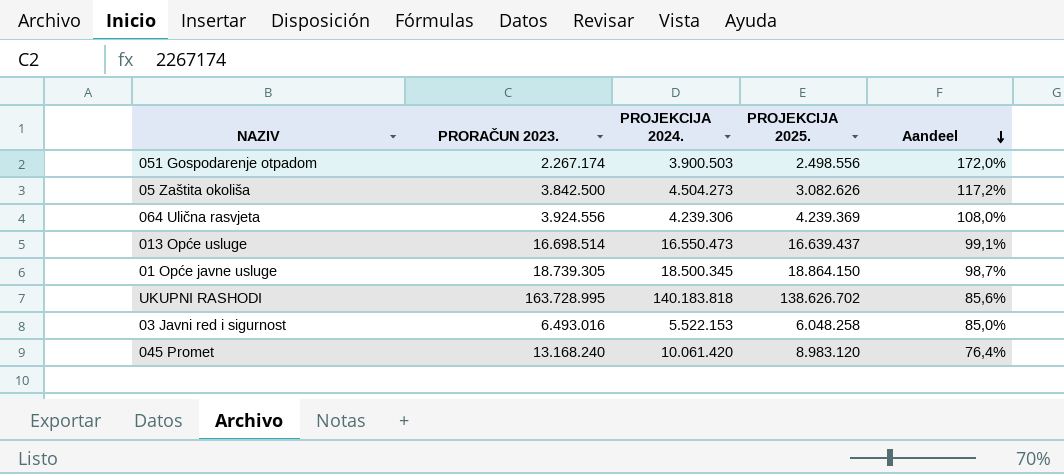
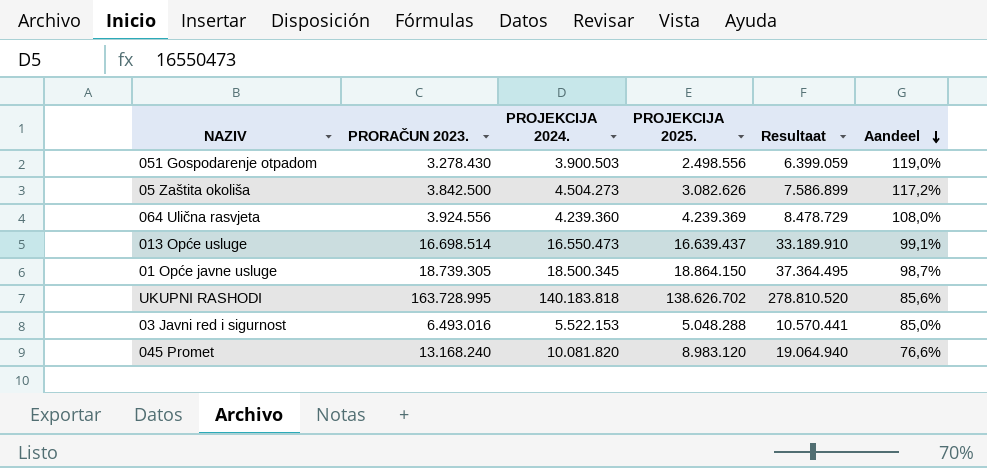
column Resultaat | formula: none -> [PROJEKCIJA 2024.] + [PROJEKCIJA 2025.]
051 Gospodarenje otpadom | PRORAČUN 2023.: 2.267.174 -> 3.278.430
051 Gospodarenje otpadom | Aandeel: 172,0% -> 119,0%
064 Ulična rasvjeta | PROJEKCIJA 2024.: 4.239.306 -> 4.239.360
03 Javni red i sigurnost | PROJEKCIJA 2025.: 6.048.258 -> 5.048.288
045 Promet | PROJEKCIJA 2024.: 10.061.420 -> 10.081.820
045 Promet | Aandeel: 76,4% -> 76,6%

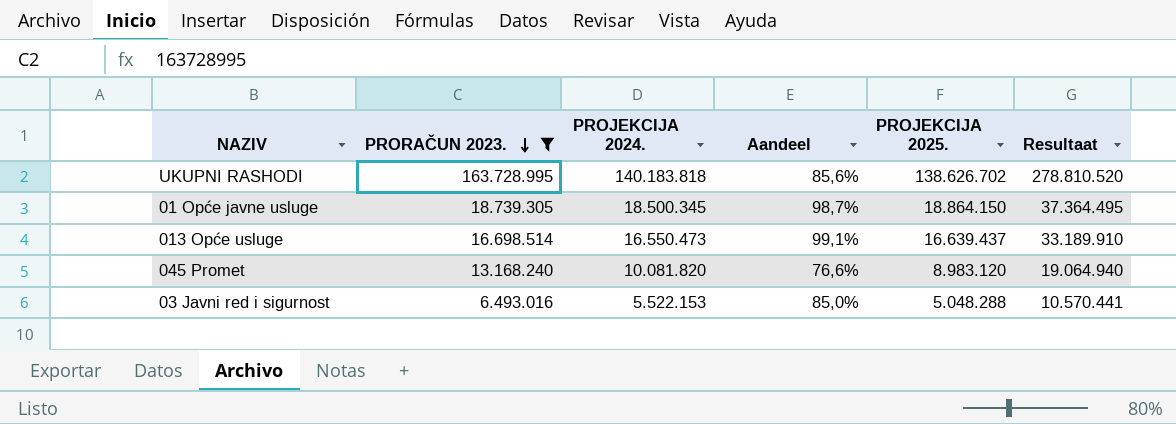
filter: none -> PRORAČUN 2023. >= 6.493.016
row order: Aandeel descending -> PRORAČUN 2023. descending
column Aandeel | position: 6 -> 4

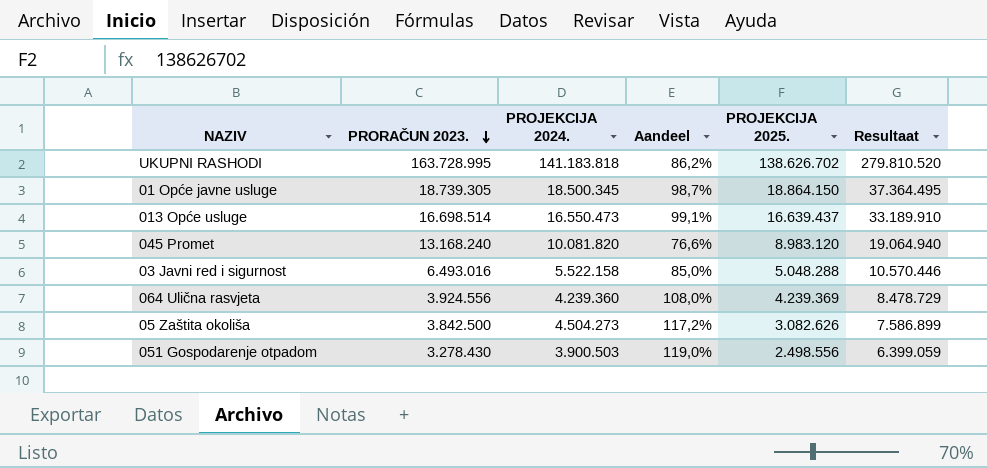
filter: PRORAČUN 2023. >= 6.493.016 -> none
UKUPNI RASHODI | PROJEKCIJA 2024.: 140.183.818 -> 141.183.818
UKUPNI RASHODI | Aandeel: 85,6% -> 86,2%
UKUPNI RASHODI | Resultaat: 278.810.520 -> 279.810.520
03 Javni red i sigurnost | PROJEKCIJA 2024.: 5.522.153 -> 5.522.158
03 Javni red i sigurnost | Resultaat: 10.570.441 -> 10.570.446

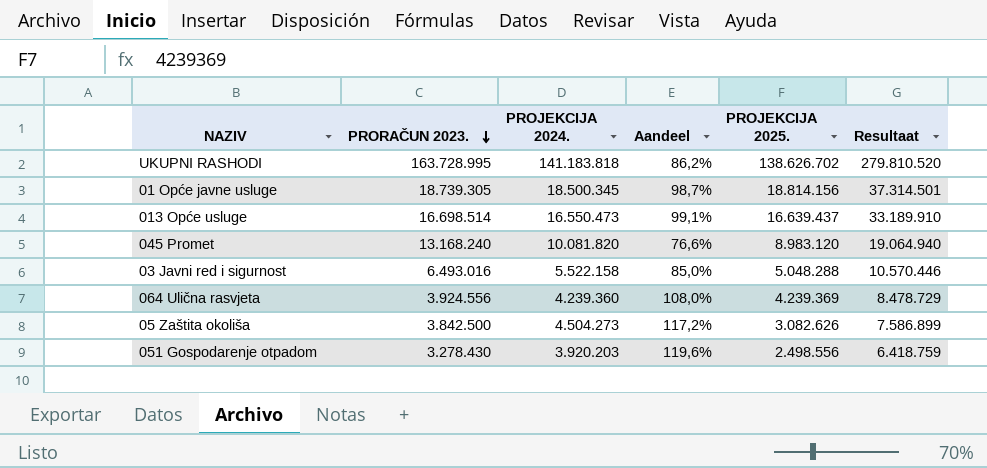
01 Opće javne usluge | PROJEKCIJA 2025.: 18.864.150 -> 18.814.156
01 Opće javne usluge | Resultaat: 37.364.495 -> 37.314.501
051 Gospodarenje otpadom | PROJEKCIJA 2024.: 3.900.503 -> 3.920.203
051 Gospodarenje otpadom | Aandeel: 119,0% -> 119,6%
051 Gospodarenje otpadom | Resultaat: 6.399.059 -> 6.418.759

